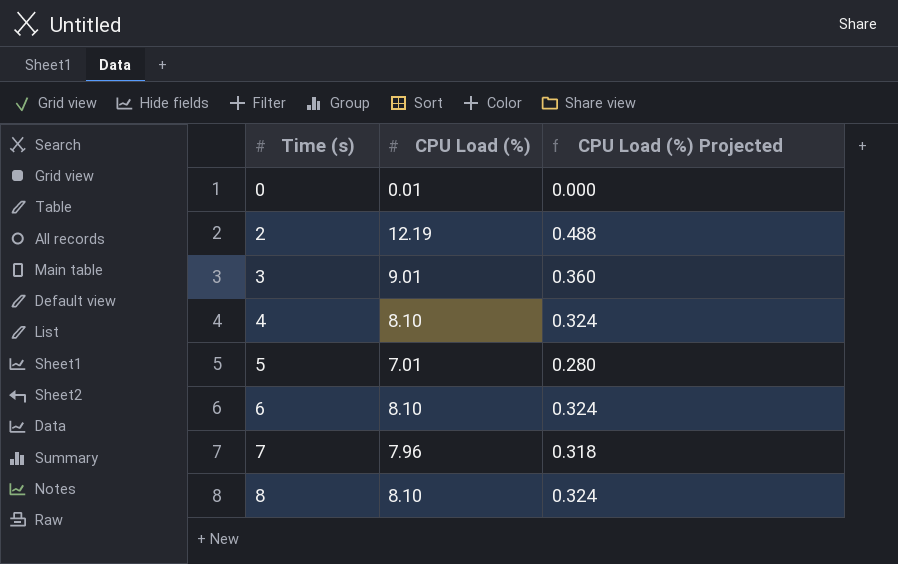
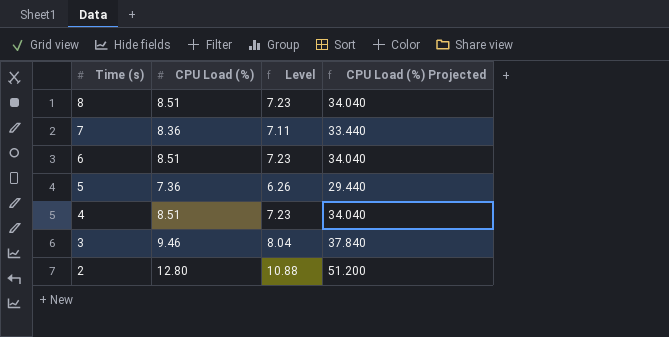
row order: Time (s) ascending -> Time (s) descending
column Level | formula: none -> [CPU Load (%)] * 0.85
column CPU Load (%) Projected | formula: [CPU Load (%)] * 0.04 -> [CPU Load (%)] * 4
row 0: 0.01 | 0.000 -> none
8 | CPU Load (%): 8.10 -> 8.51
7 | CPU Load (%): 7.96 -> 8.36
6 | CPU Load (%): 8.10 -> 8.51
5 | CPU Load (%): 7.01 -> 7.36
4 | CPU Load (%): 8.10 -> 8.51
3 | CPU Load (%): 9.01 -> 9.46
2 | CPU Load (%): 12.19 -> 12.80

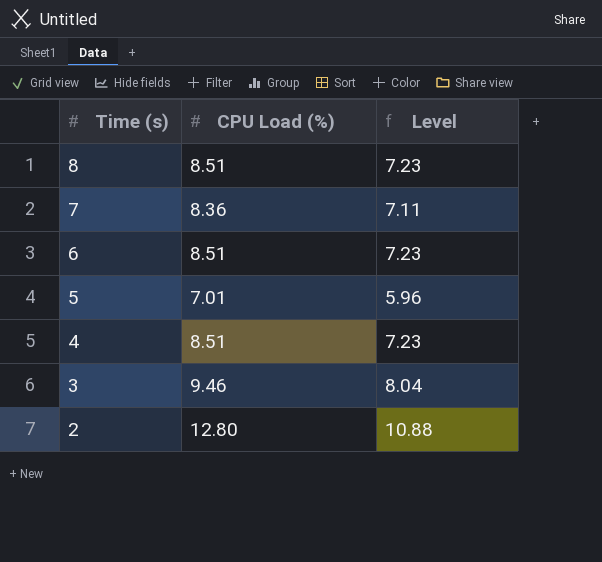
column CPU Load (%) Projected | formula: [CPU Load (%)] * 4 -> none
5 | CPU Load (%): 7.36 -> 7.01
5 | Level: 6.26 -> 5.96

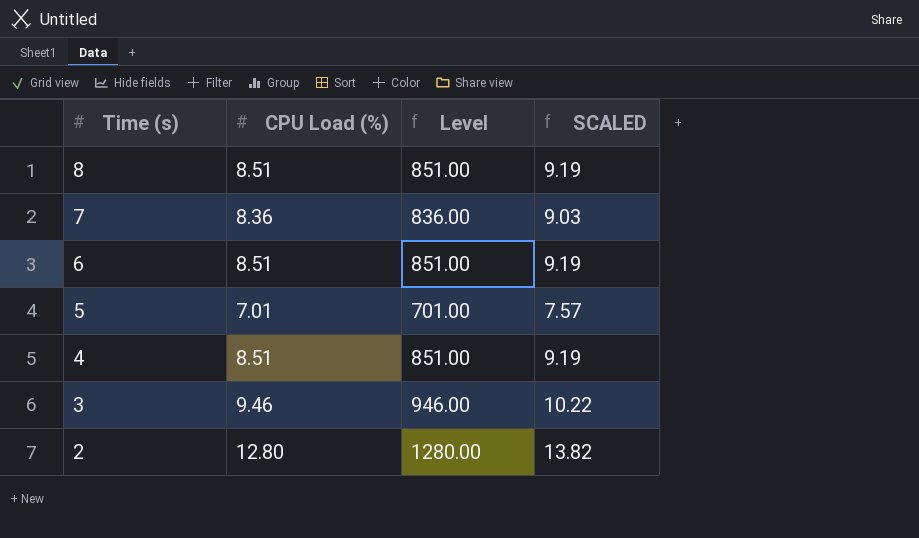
column Level | formula: [CPU Load (%)] * 0.85 -> [CPU Load (%)] * 100
column SCALED | formula: none -> [CPU Load (%)] * 1.08

